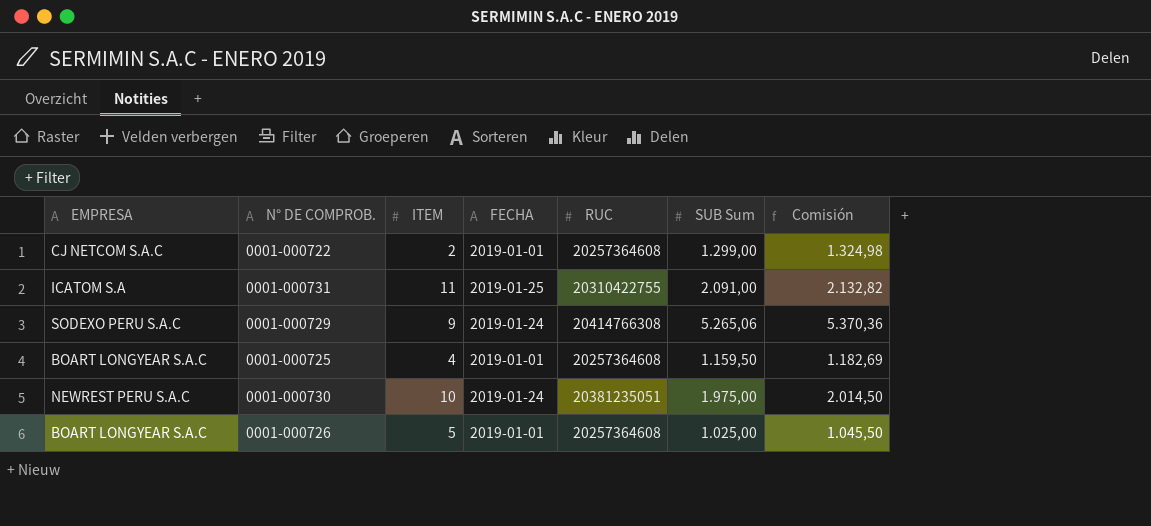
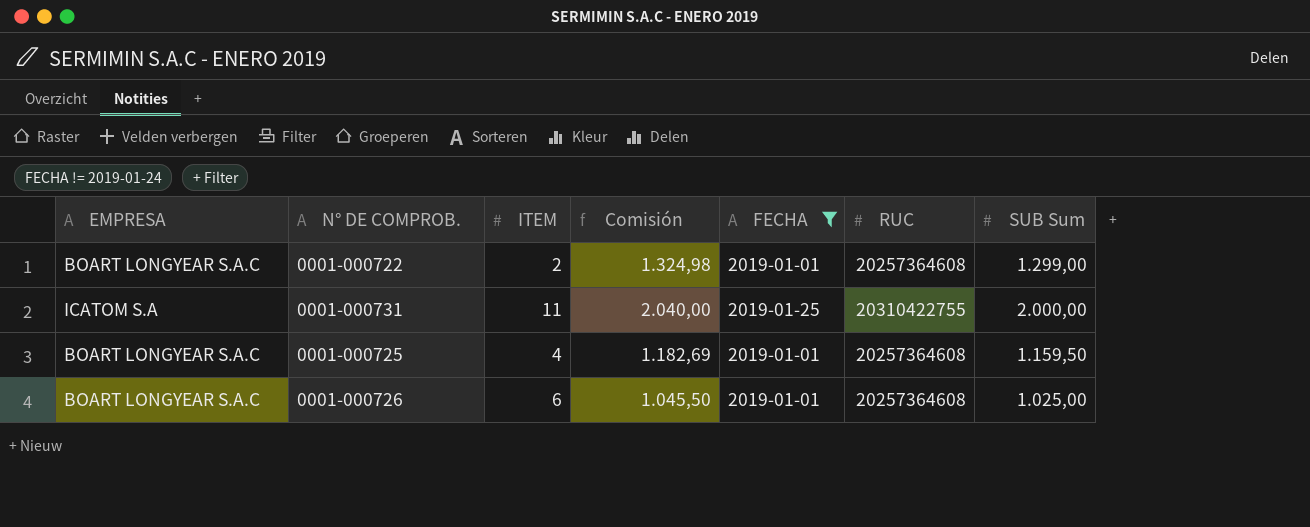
filter: none -> FECHA != 2019-01-24
column Comisión | position: 7 -> 4
0001-000722 | EMPRESA: CJ NETCOM S.A.C -> BOART LONGYEAR S.A.C
0001-000731 | Comisión: 2.132,82 -> 2.040,00
0001-000731 | SUB Sum: 2.091,00 -> 2.000,00
0001-000726 | ITEM: 5 -> 6

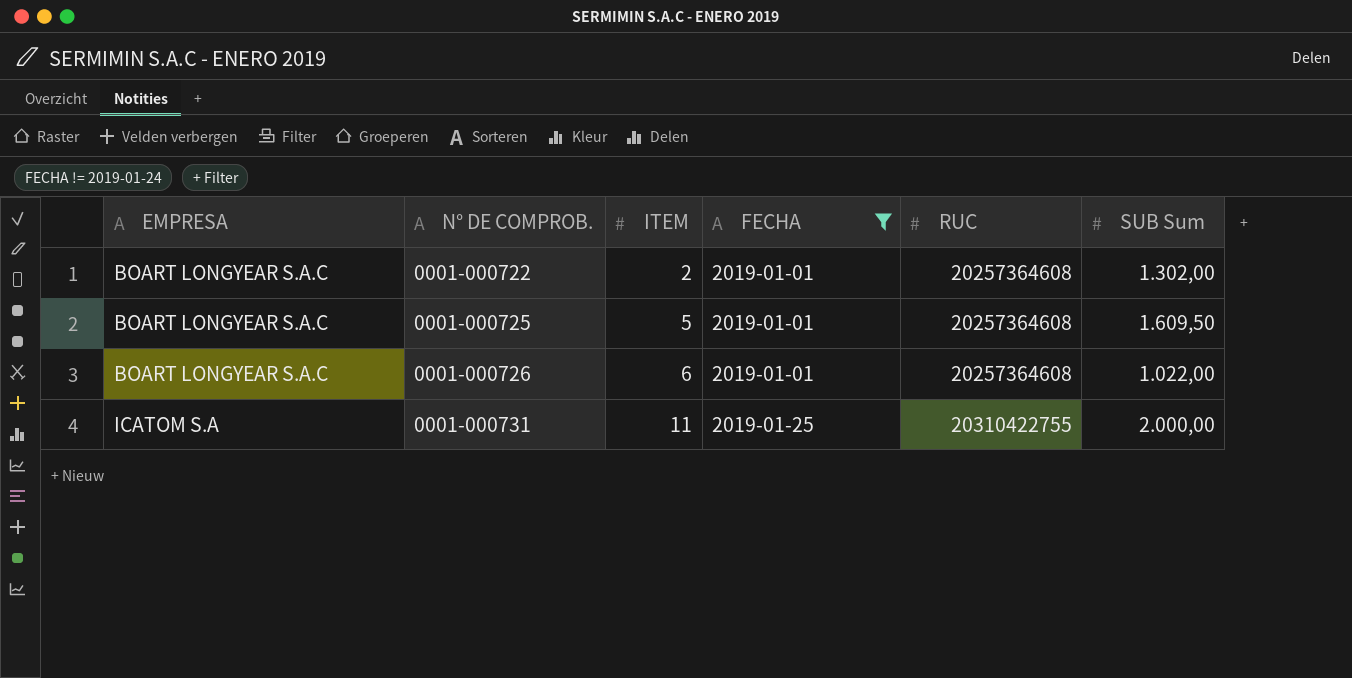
row order: none -> EMPRESA ascending
column Comisión | formula: [SUB Sum] * 1,02 -> none
0001-000722 | SUB Sum: 1.299,00 -> 1.302,00
0001-000725 | ITEM: 4 -> 5
0001-000725 | SUB Sum: 1.159,50 -> 1.609,50
0001-000726 | SUB Sum: 1.025,00 -> 1.022,00

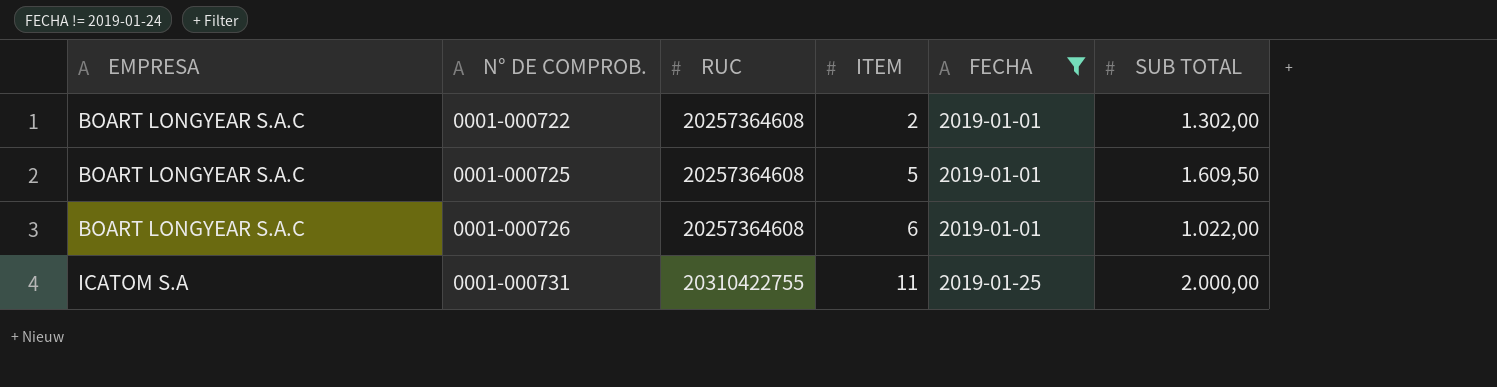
column RUC | position: 5 -> 3
column name: SUB Sum -> SUB TOTAL

